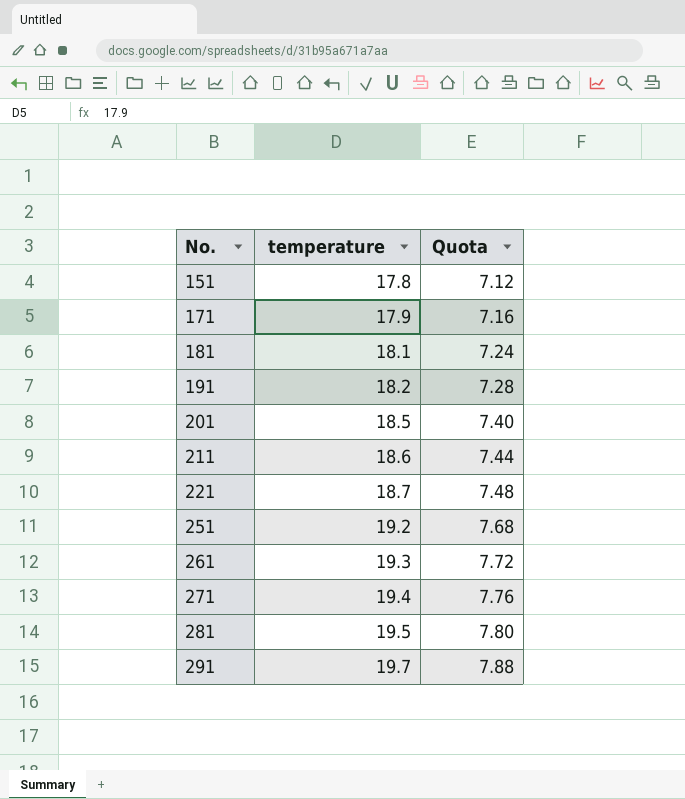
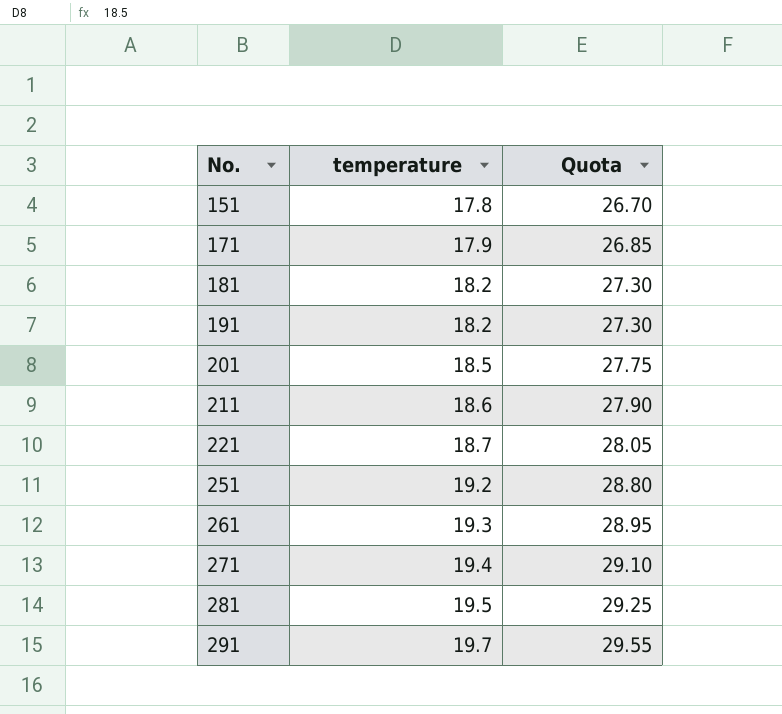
column Quota | formula: [temperature] * 0.4 -> [temperature] * 1.5
181 | temperature: 18.1 -> 18.2

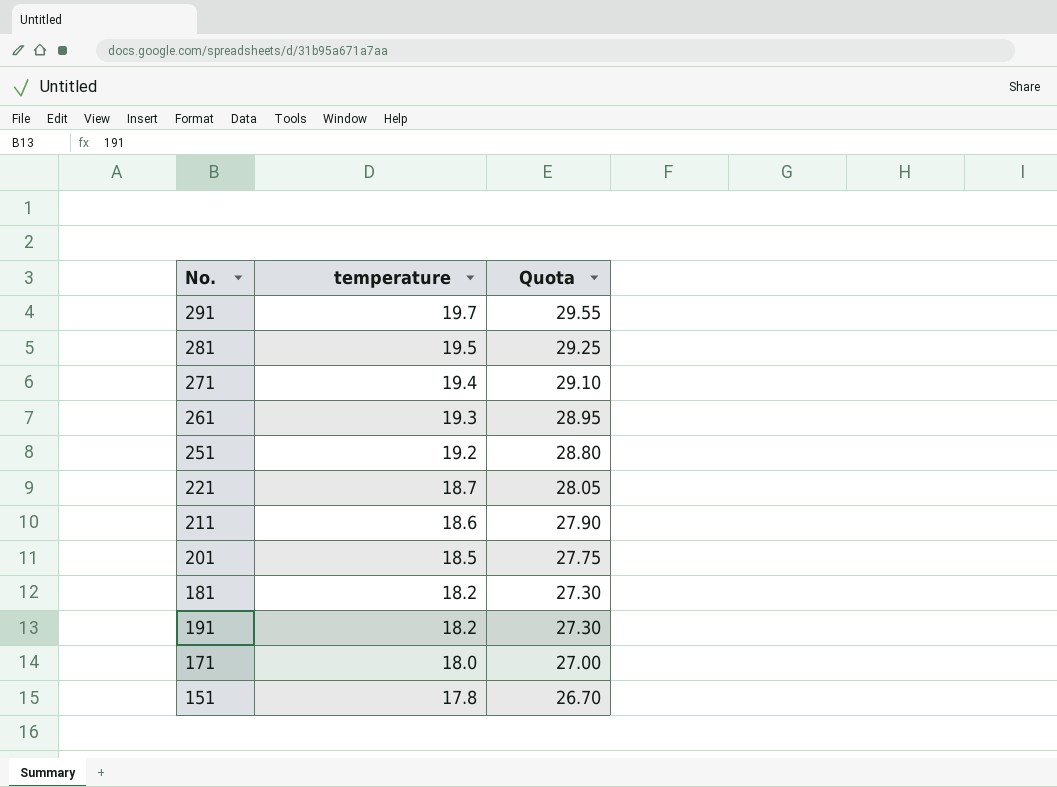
row order: No. ascending -> temperature descending
171 | temperature: 17.9 -> 18.0
171 | Quota: 26.85 -> 27.00

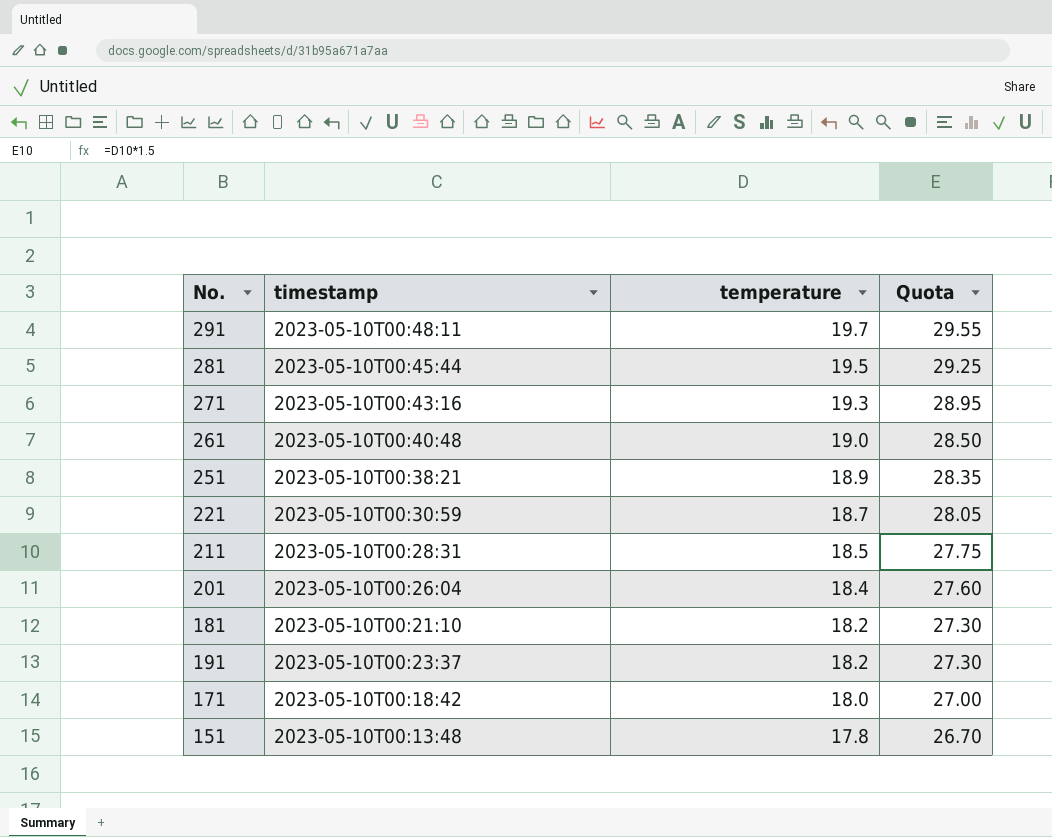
column timestamp | position: none -> 2
271 | temperature: 19.4 -> 19.3
271 | Quota: 29.10 -> 28.95
261 | temperature: 19.3 -> 19.0
261 | Quota: 28.95 -> 28.50
251 | temperature: 19.2 -> 18.9
251 | Quota: 28.80 -> 28.35
211 | temperature: 18.6 -> 18.5
211 | Quota: 27.90 -> 27.75
201 | temperature: 18.5 -> 18.4
201 | Quota: 27.75 -> 27.60

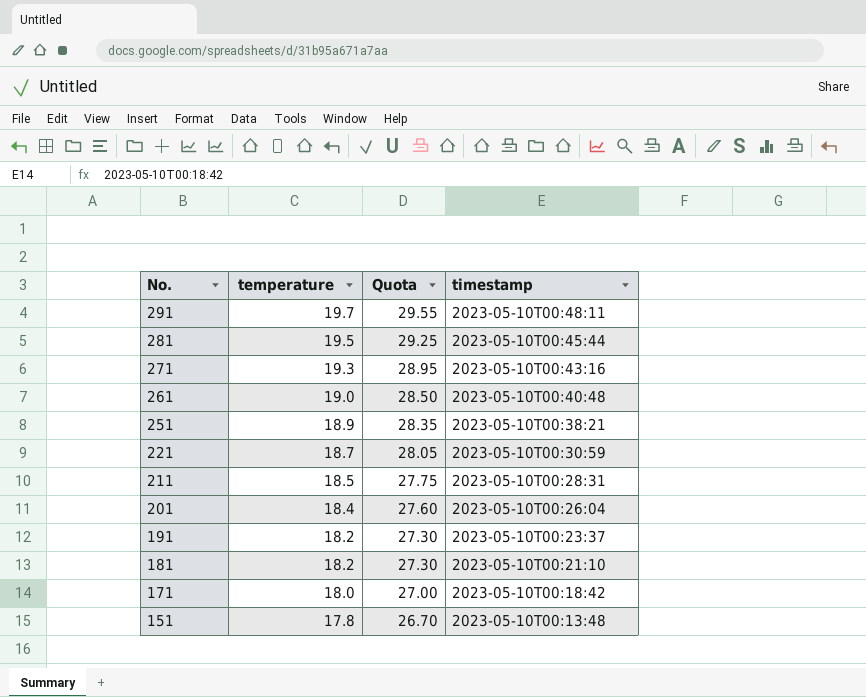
row order: temperature descending -> No. descending
column timestamp | position: 2 -> 4

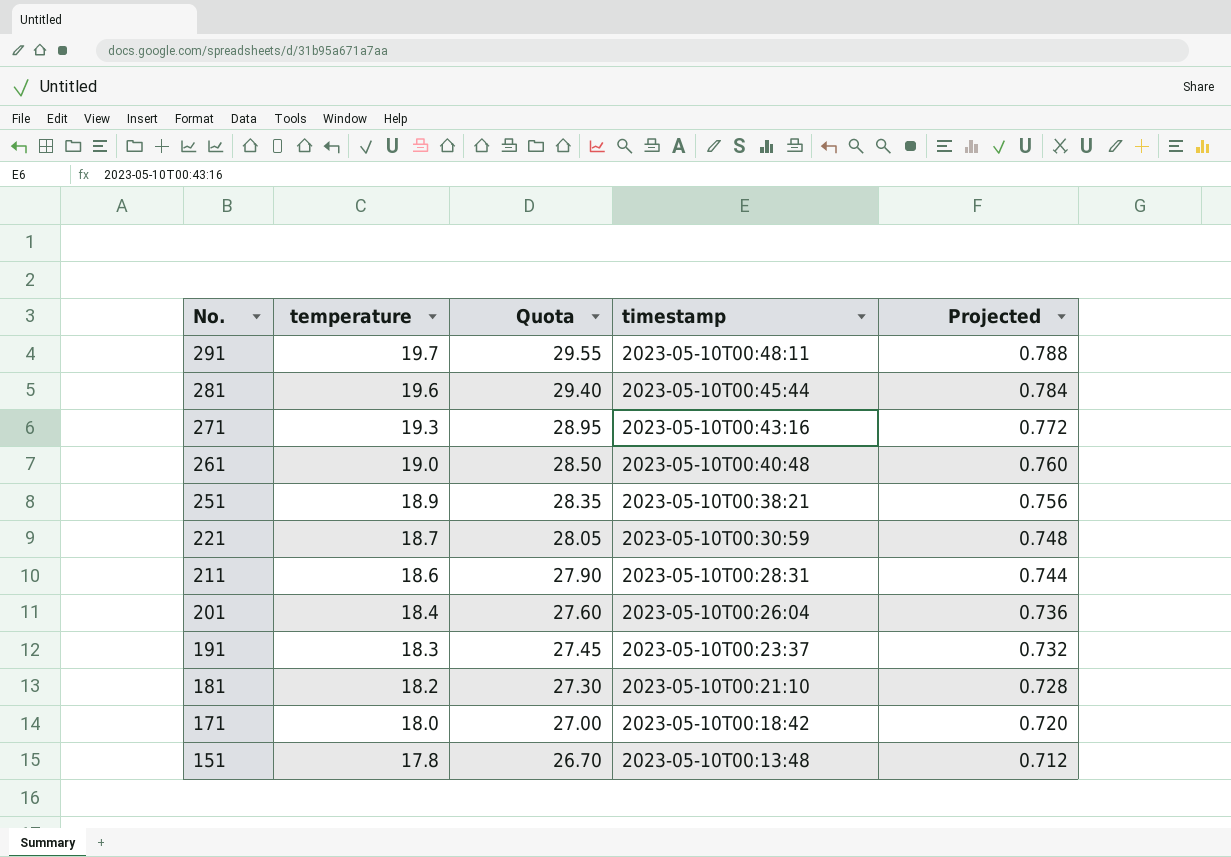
column Projected | formula: none -> [temperature] * 0.04
281 | temperature: 19.5 -> 19.6
281 | Quota: 29.25 -> 29.40
211 | temperature: 18.5 -> 18.6
211 | Quota: 27.75 -> 27.90
191 | temperature: 18.2 -> 18.3
191 | Quota: 27.30 -> 27.45

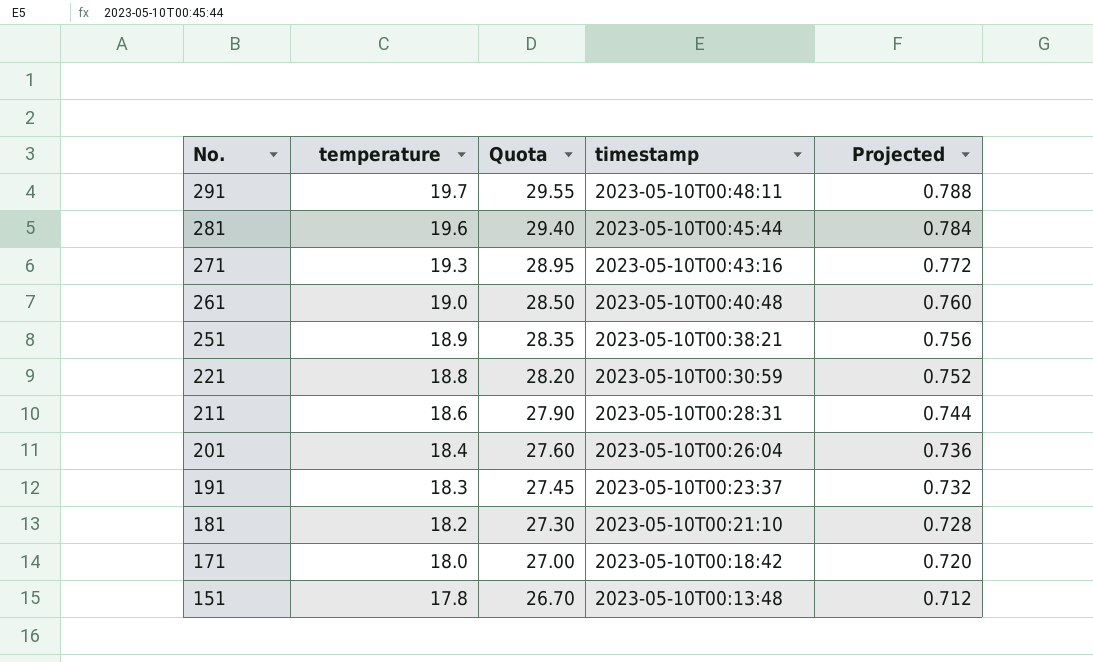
221 | temperature: 18.7 -> 18.8
221 | Quota: 28.05 -> 28.20
221 | Projected: 0.748 -> 0.752

